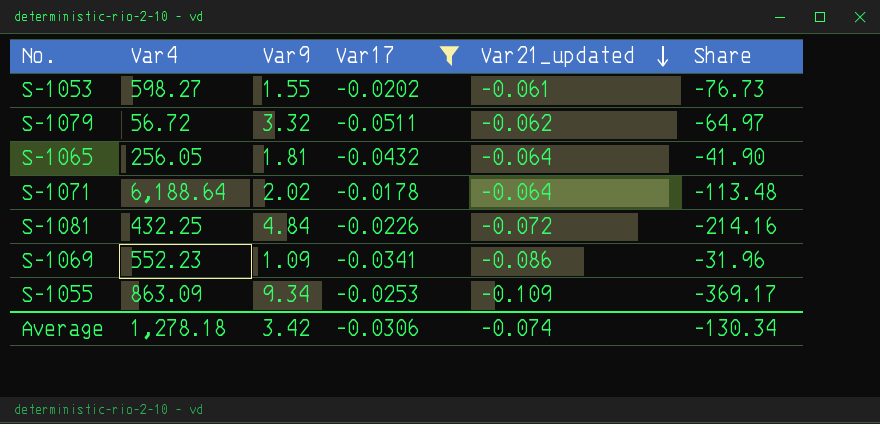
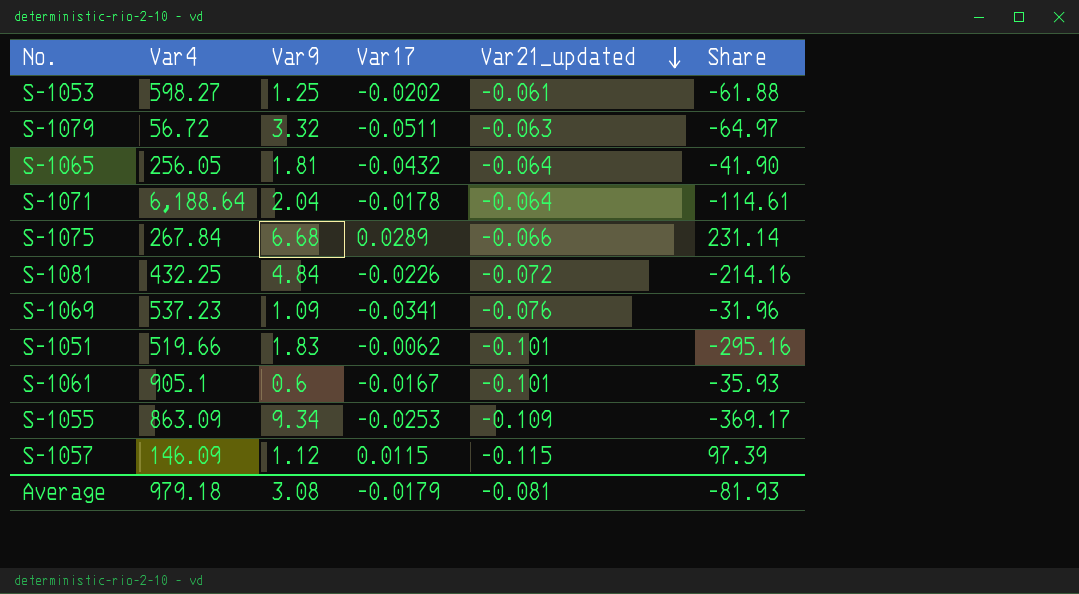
filter: Var17 <= -0.0178 -> none
S-1053 | Var9: 1.55 -> 1.25
S-1053 | Share: -76.73 -> -61.88
S-1079 | Var21_updated: -0.062 -> -0.063
S-1071 | Var9: 2.02 -> 2.04
S-1071 | Share: -113.48 -> -114.61
S-1069 | Var4: 552.23 -> 537.23
S-1069 | Var21_updated: -0.086 -> -0.076
Average | Var4: 1,278.18 -> 979.18
Average | Var9: 3.42 -> 3.08
Average | Var17: -0.0306 -> -0.0179
Average | Var21_updated: -0.074 -> -0.081
Average | Share: -130.34 -> -81.93

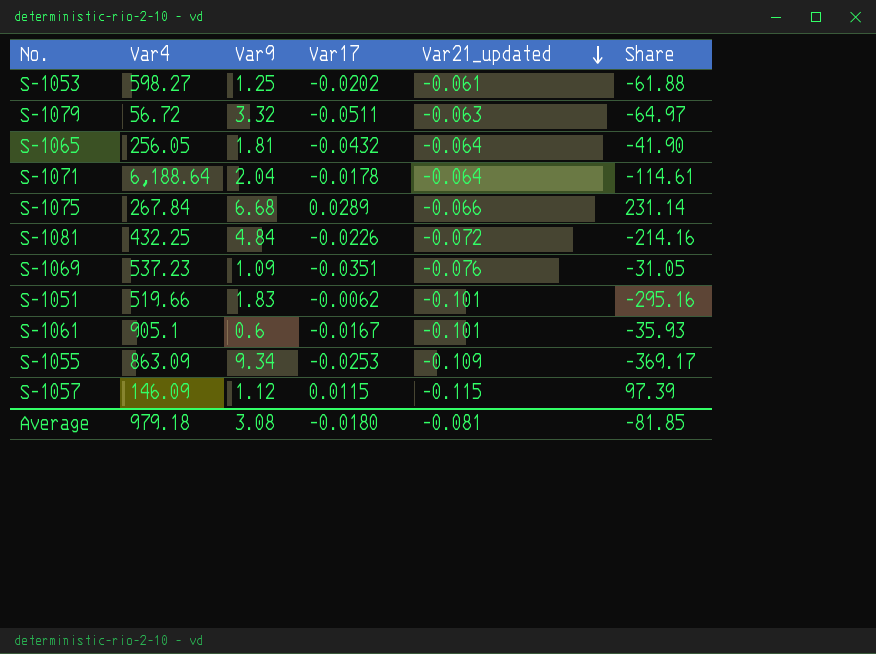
S-1069 | Var17: -0.0341 -> -0.0351
S-1069 | Share: -31.96 -> -31.05
Average | Var17: -0.0179 -> -0.0180
Average | Share: -81.93 -> -81.85

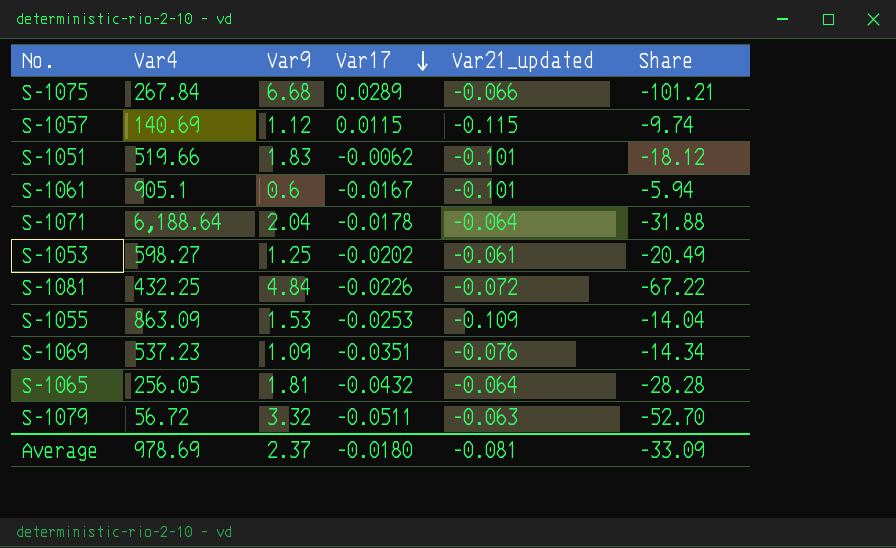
row order: Var21_updated descending -> Var17 descending
column Share | formula: [Var9] / [Var17] -> [Var9] / [Var21_updated]
S-1057 | Var4: 146.09 -> 140.69
S-1055 | Var9: 9.34 -> 1.53
Average | Var4: 979.18 -> 978.69
Average | Var9: 3.08 -> 2.37
Average | Share: -81.85 -> -33.09

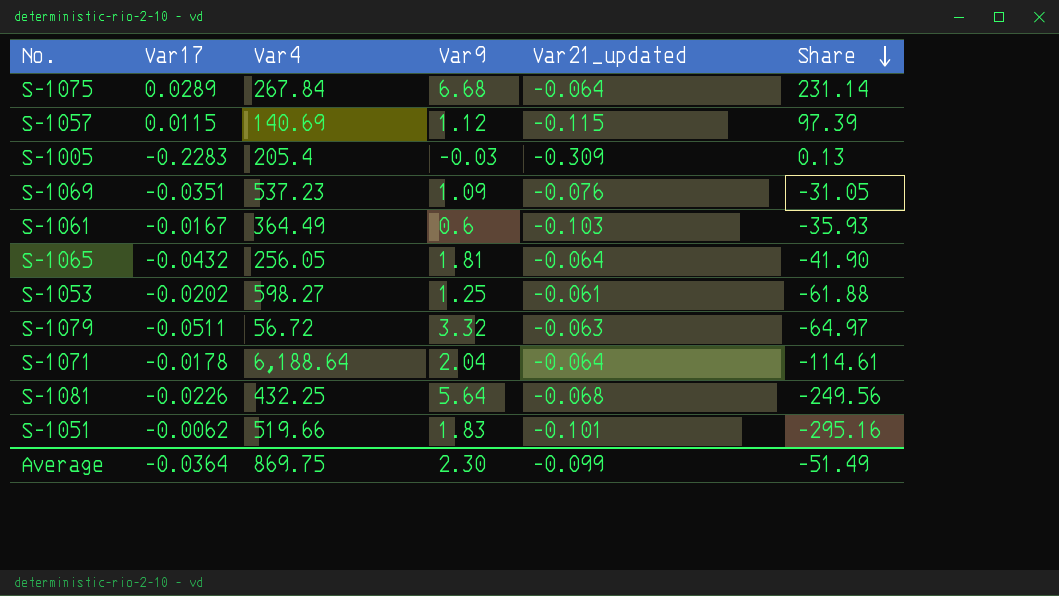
row order: Var17 descending -> Share descending
column Var17 | position: 4 -> 2
column Share | formula: [Var9] / [Var21_updated] -> [Var9] / [Var17]
row S-1055: 863.09 | 1.53 | -0.0253 | -0.109 | -14.04 -> none
S-1075 | Var21_updated: -0.066 -> -0.064
row S-1005: none -> -0.2283 | 205.4 | -0.03 | -0.309 | 0.13
S-1061 | Var4: 905.1 -> 364.49
S-1061 | Var21_updated: -0.101 -> -0.103
S-1081 | Var9: 4.84 -> 5.64
S-1081 | Var21_updated: -0.072 -> -0.068
Average | Var17: -0.0180 -> -0.0364
Average | Var4: 978.69 -> 869.75
Average | Var9: 2.37 -> 2.30
Average | Var21_updated: -0.081 -> -0.099
Average | Share: -33.09 -> -51.49

